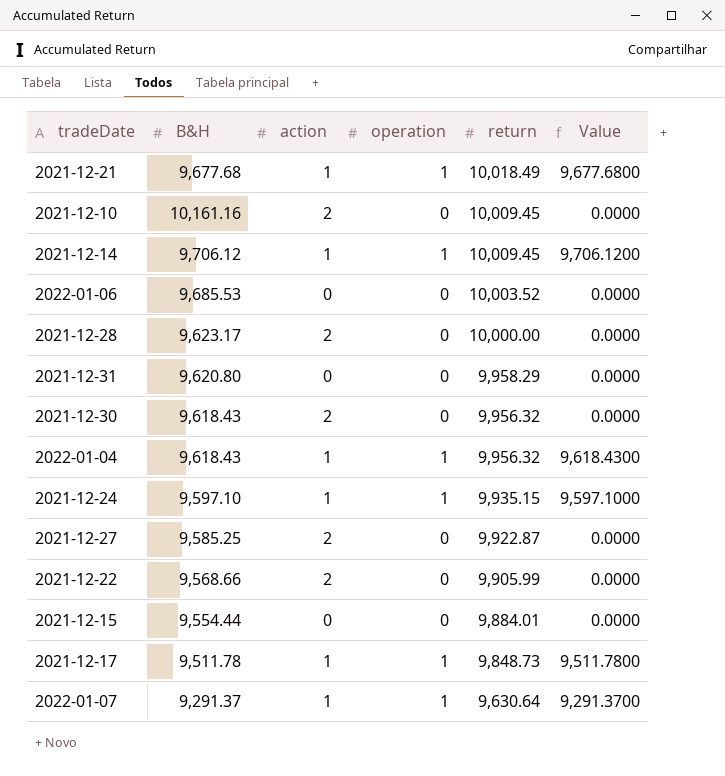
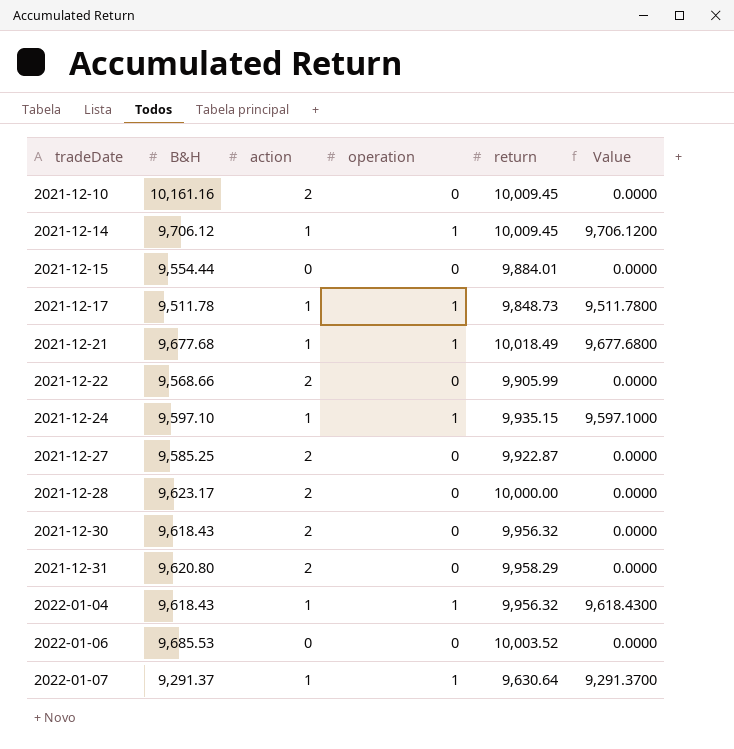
row order: return descending -> tradeDate ascending
2021-12-31 | action: 0 -> 2

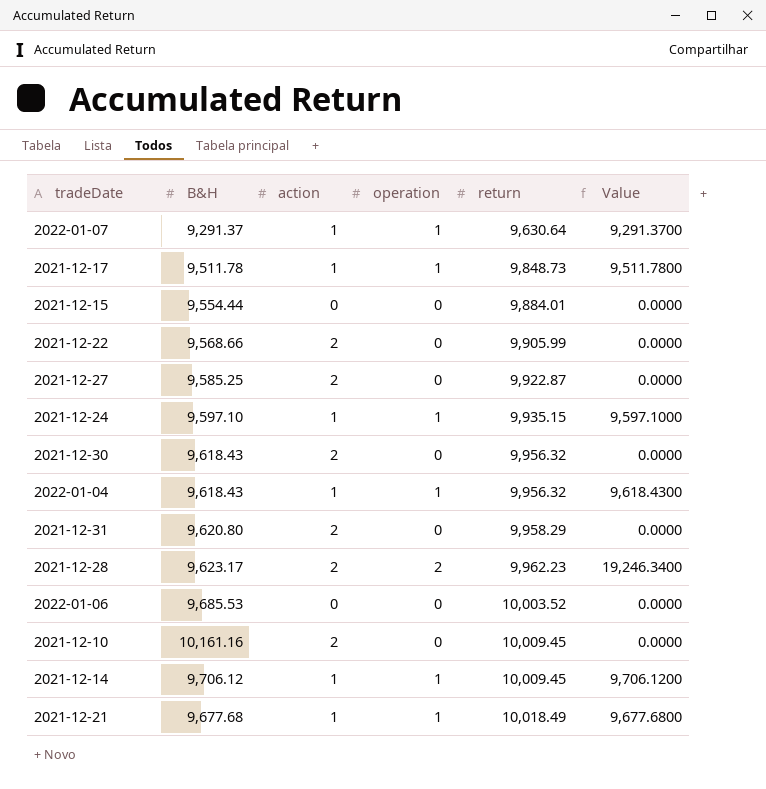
row order: tradeDate ascending -> return ascending
2021-12-28 | operation: 0 -> 2
2021-12-28 | return: 10,000.00 -> 9,962.23
2021-12-28 | Value: 0.0000 -> 19,246.3400

